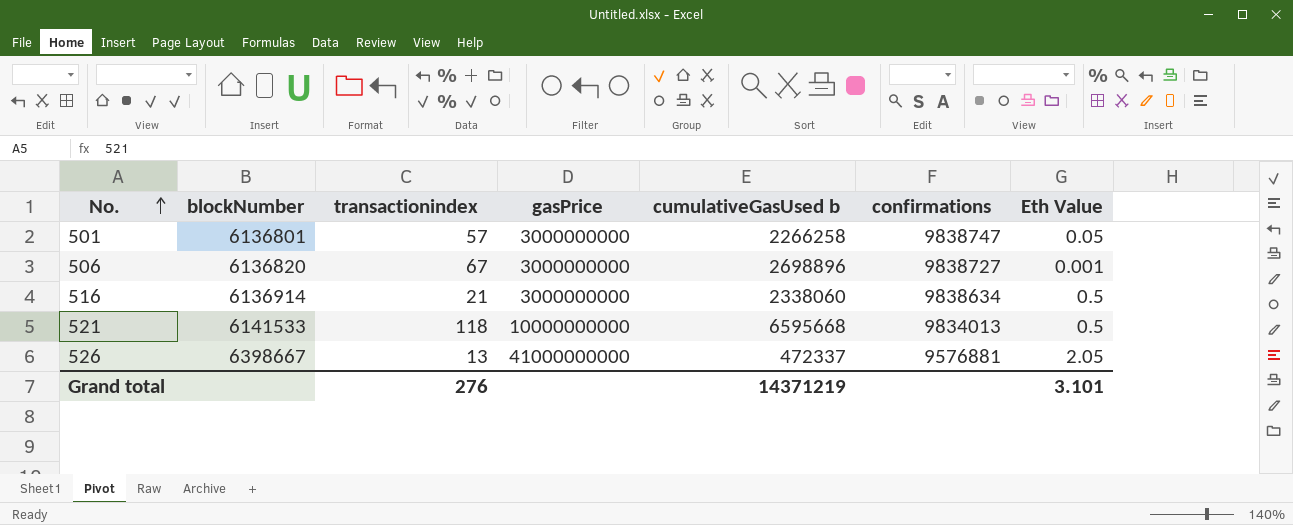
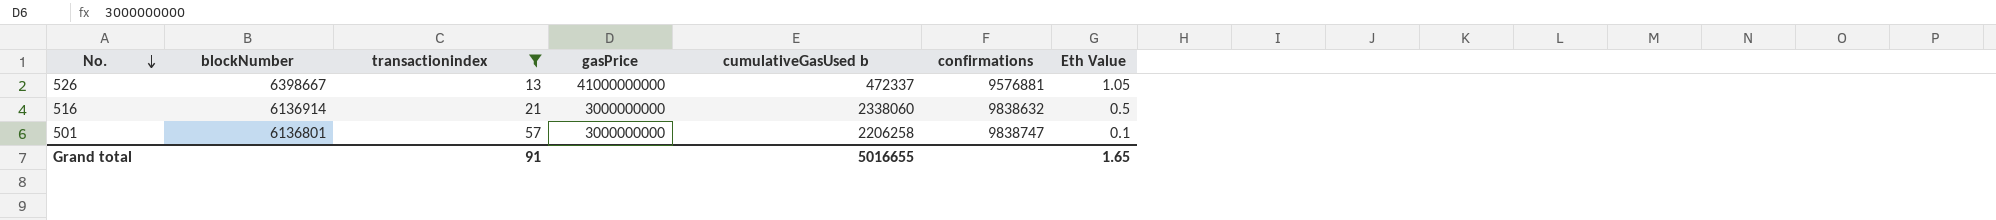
filter: none -> transactionindex <= 57
row order: No. ascending -> No. descending
526 | Eth Value: 2.05 -> 1.05
516 | confirmations: 9838634 -> 9838632
501 | cumulativeGasUsed b: 2266258 -> 2206258
501 | Eth Value: 0.05 -> 0.1
Grand total | transactionindex: 276 -> 91
Grand total | cumulativeGasUsed b: 14371219 -> 5016655
Grand total | Eth Value: 3.101 -> 1.65

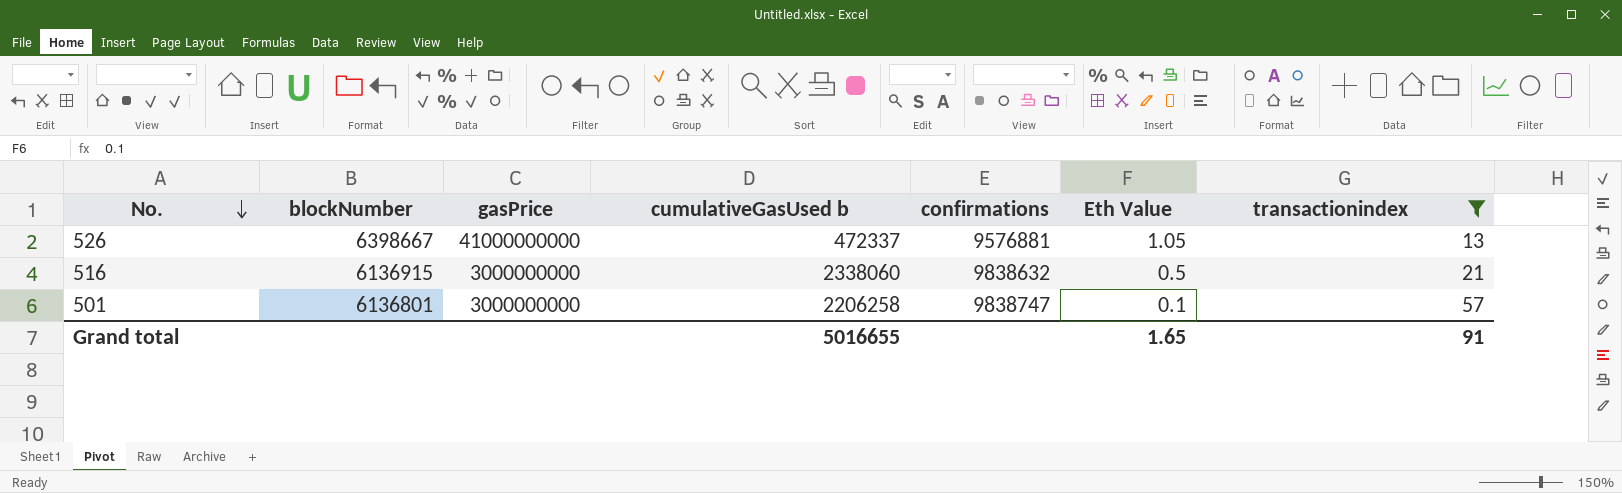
column transactionindex | position: 3 -> 7
516 | blockNumber: 6136914 -> 6136915

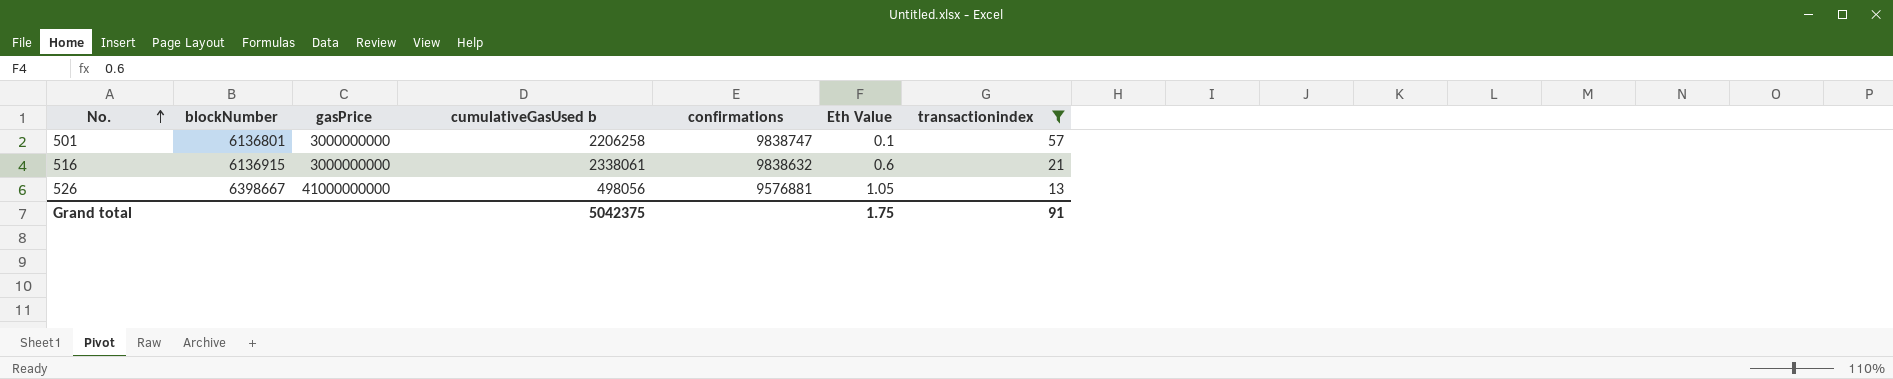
row order: No. descending -> No. ascending
516 | cumulativeGasUsed b: 2338060 -> 2338061
516 | Eth Value: 0.5 -> 0.6
526 | cumulativeGasUsed b: 472337 -> 498056
Grand total | cumulativeGasUsed b: 5016655 -> 5042375
Grand total | Eth Value: 1.65 -> 1.75

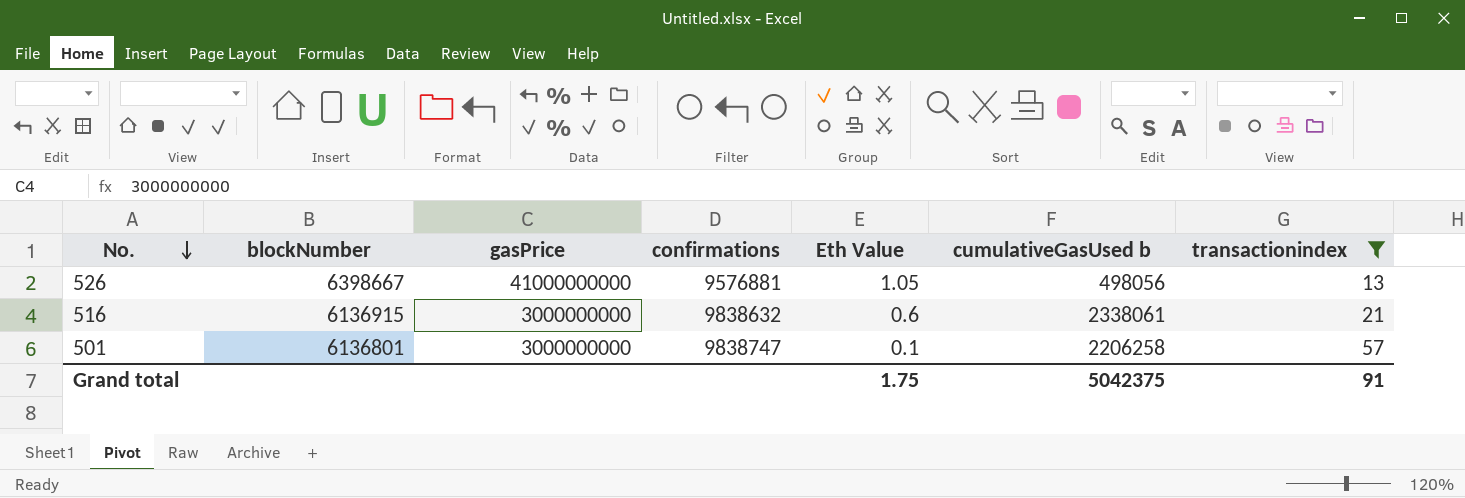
row order: No. ascending -> No. descending
column cumulativeGasUsed b | position: 4 -> 6

